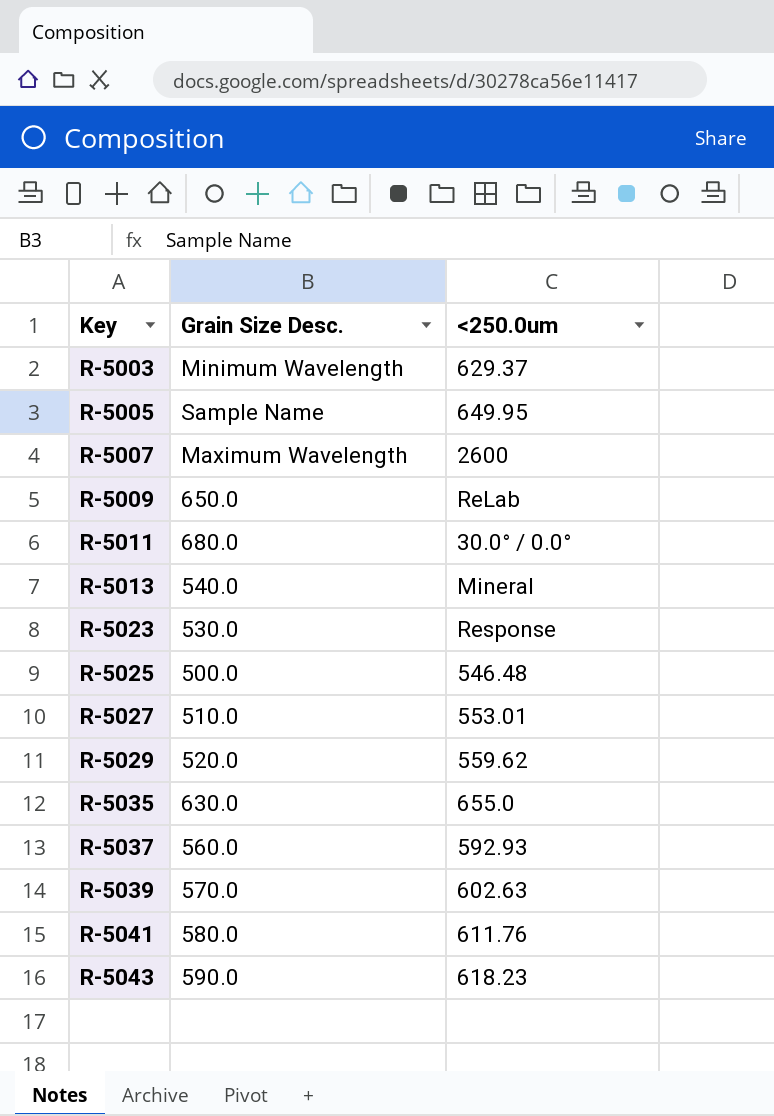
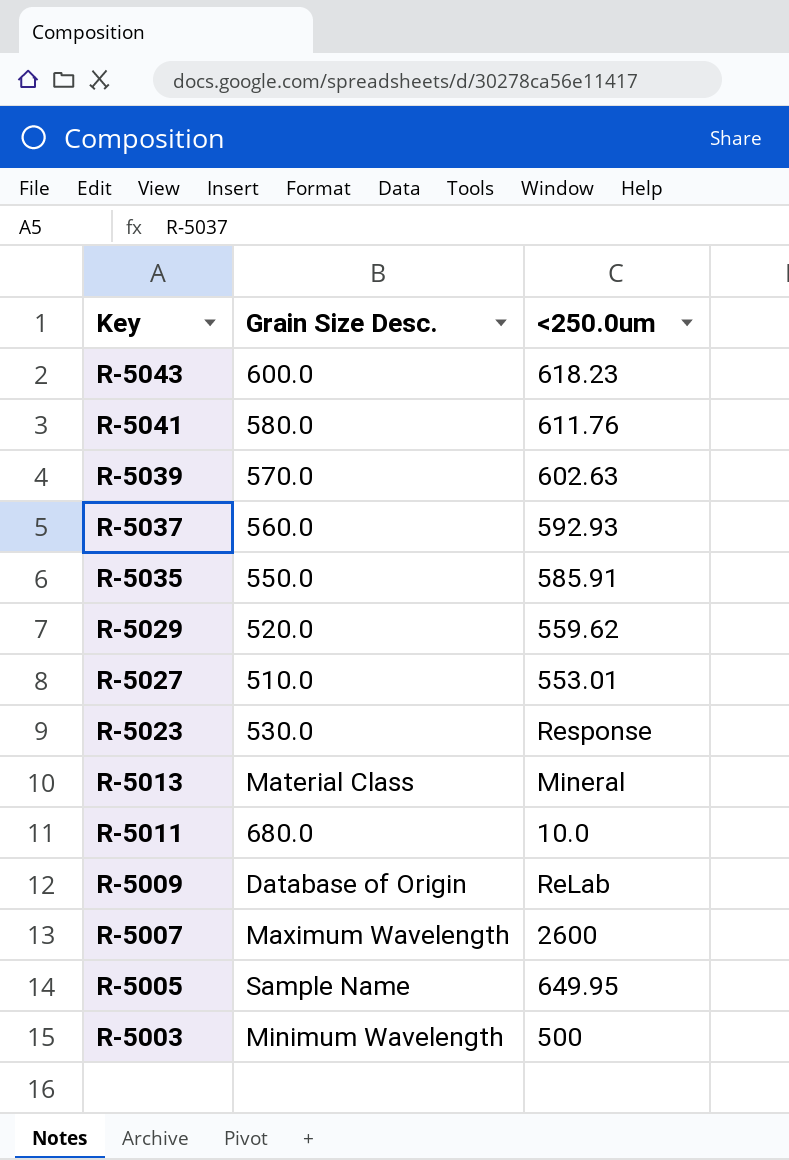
row order: Key ascending -> Key descending
row R-5025: 500.0 | 546.48 -> none
R-5043 | Grain Size Desc.: 590.0 -> 600.0
R-5035 | Grain Size Desc.: 630.0 -> 550.0
R-5035 | <250.0um: 655.0 -> 585.91
R-5013 | Grain Size Desc.: 540.0 -> Material Class
R-5011 | <250.0um: 30.0° / 0.0° -> 10.0
R-5009 | Grain Size Desc.: 650.0 -> Database of Origin
R-5003 | <250.0um: 629.37 -> 500

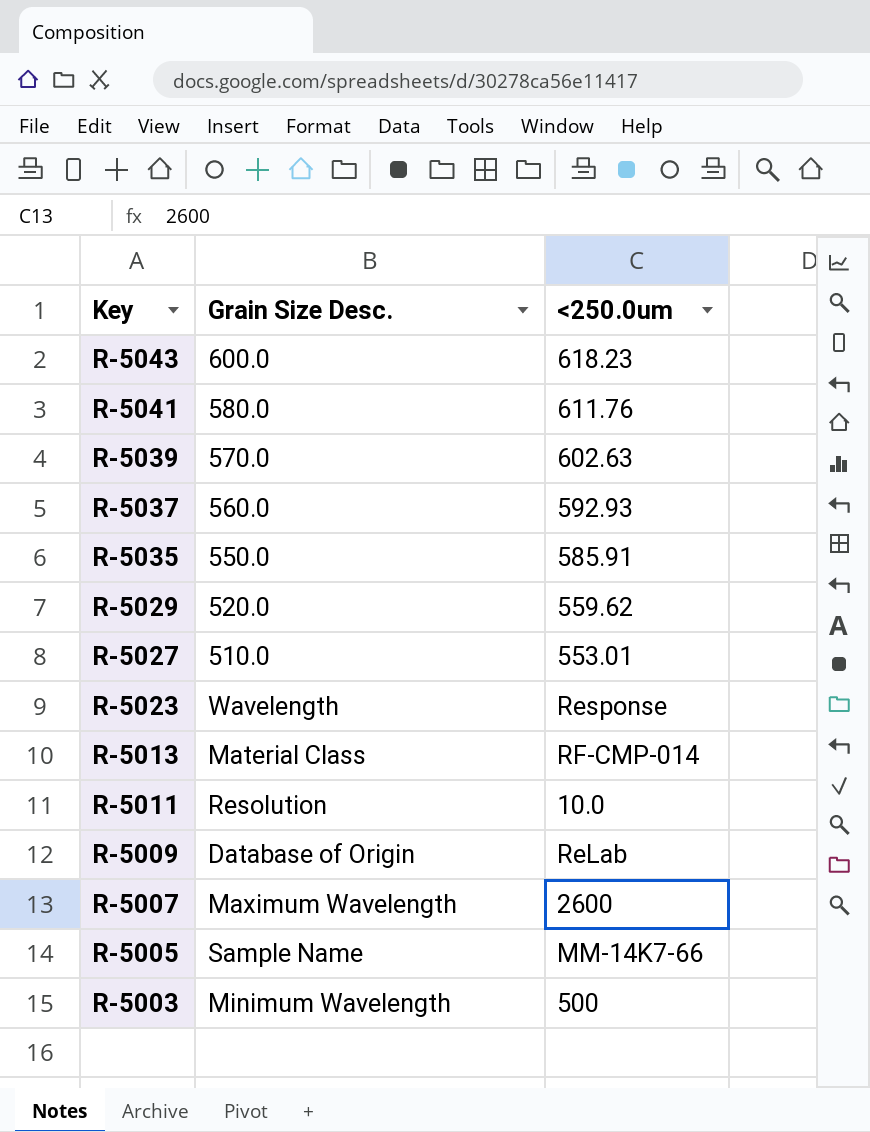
R-5023 | Grain Size Desc.: 530.0 -> Wavelength
R-5013 | <250.0um: Mineral -> RF-CMP-014
R-5011 | Grain Size Desc.: 680.0 -> Resolution
R-5005 | <250.0um: 649.95 -> MM-14K7-66

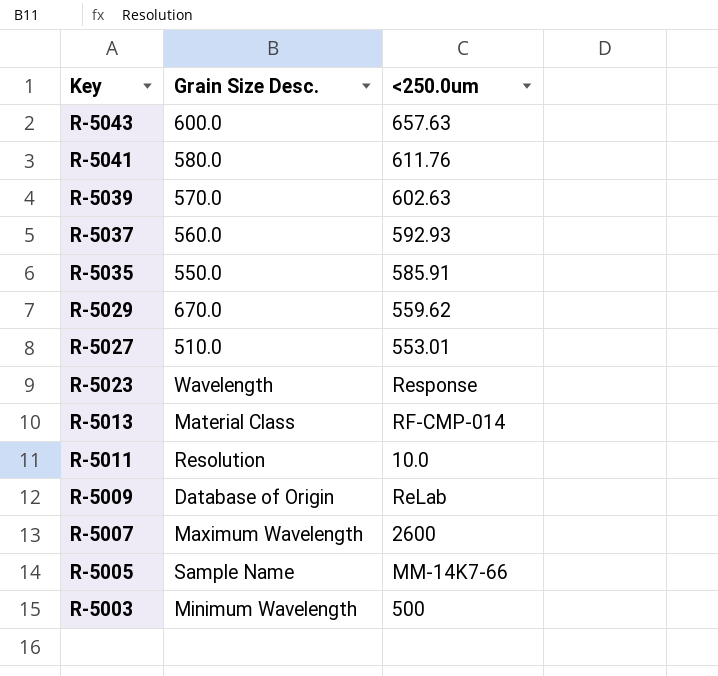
R-5043 | <250.0um: 618.23 -> 657.63
R-5029 | Grain Size Desc.: 520.0 -> 670.0

